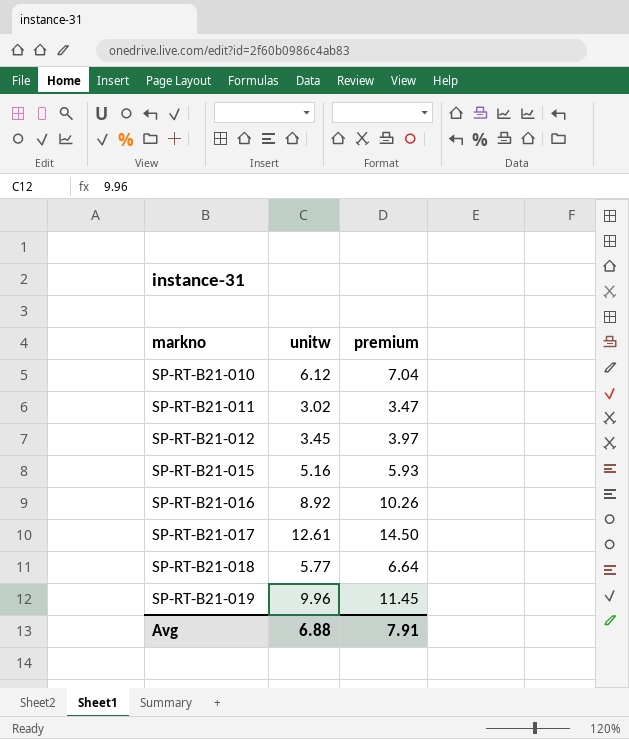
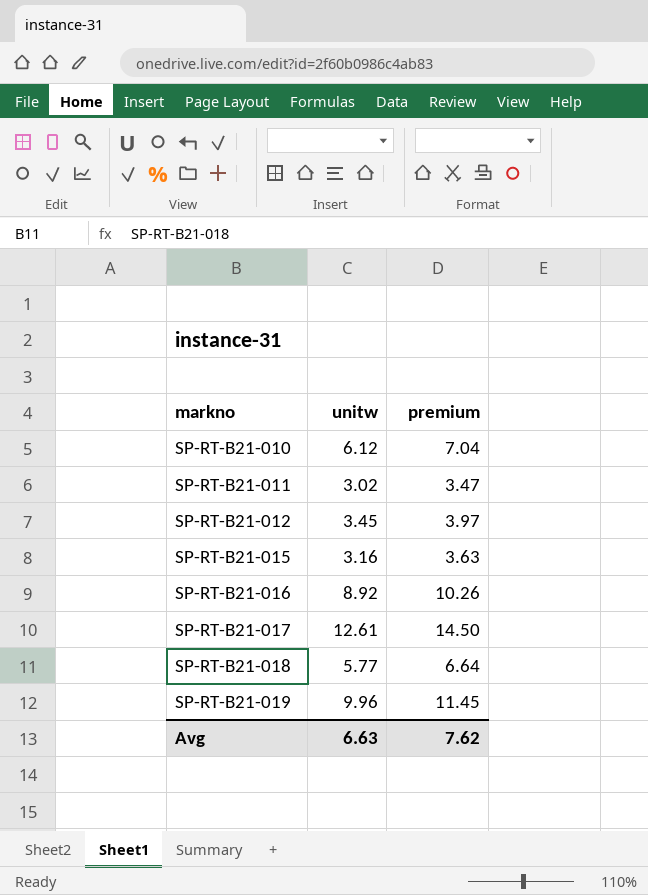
SP-RT-B21-015 | unitw: 5.16 -> 3.16
SP-RT-B21-015 | premium: 5.93 -> 3.63
Avg | unitw: 6.88 -> 6.63
Avg | premium: 7.91 -> 7.62

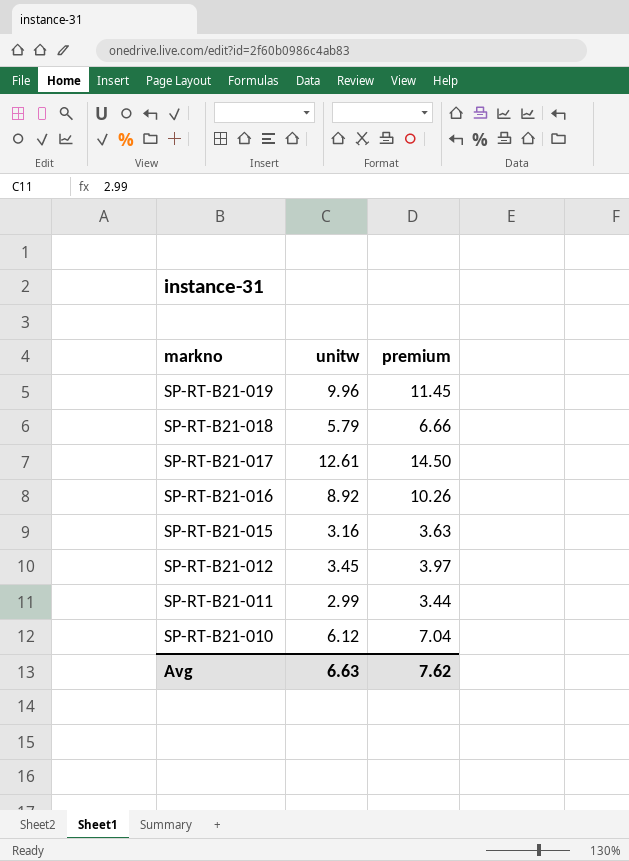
row order: markno ascending -> markno descending
SP-RT-B21-018 | unitw: 5.77 -> 5.79
SP-RT-B21-018 | premium: 6.64 -> 6.66
SP-RT-B21-011 | unitw: 3.02 -> 2.99
SP-RT-B21-011 | premium: 3.47 -> 3.44

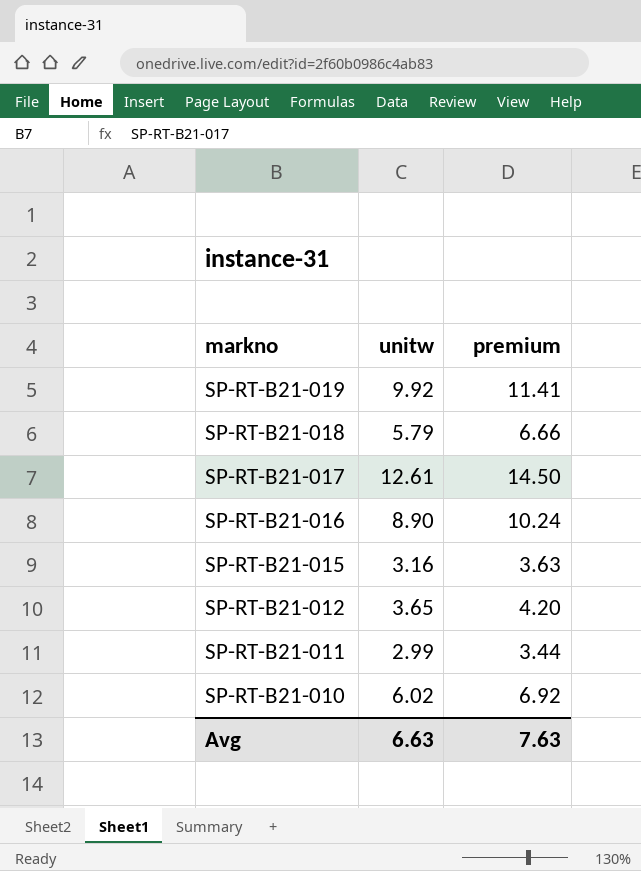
SP-RT-B21-019 | unitw: 9.96 -> 9.92
SP-RT-B21-019 | premium: 11.45 -> 11.41
SP-RT-B21-016 | unitw: 8.92 -> 8.90
SP-RT-B21-016 | premium: 10.26 -> 10.24
SP-RT-B21-012 | unitw: 3.45 -> 3.65
SP-RT-B21-012 | premium: 3.97 -> 4.20
SP-RT-B21-010 | unitw: 6.12 -> 6.02
SP-RT-B21-010 | premium: 7.04 -> 6.92
Avg | premium: 7.62 -> 7.63

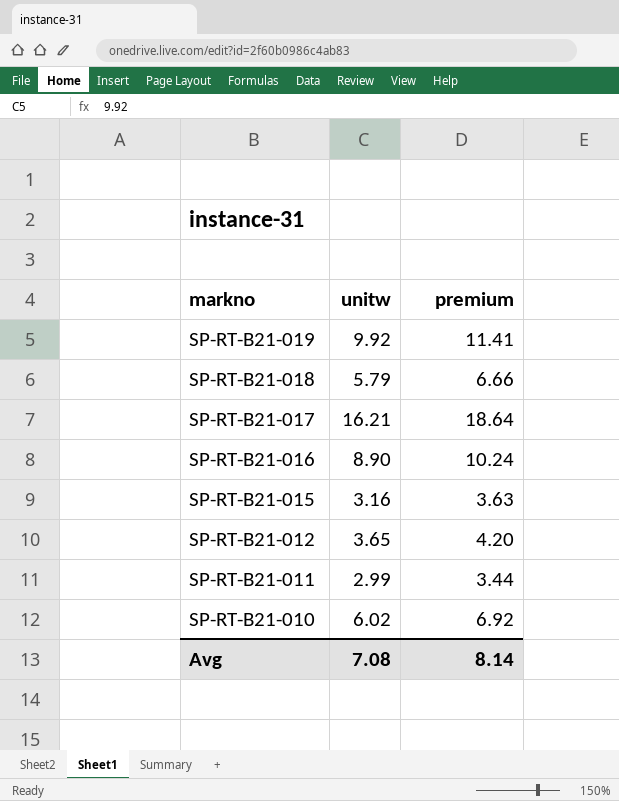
SP-RT-B21-017 | unitw: 12.61 -> 16.21
SP-RT-B21-017 | premium: 14.50 -> 18.64
Avg | unitw: 6.63 -> 7.08
Avg | premium: 7.63 -> 8.14

